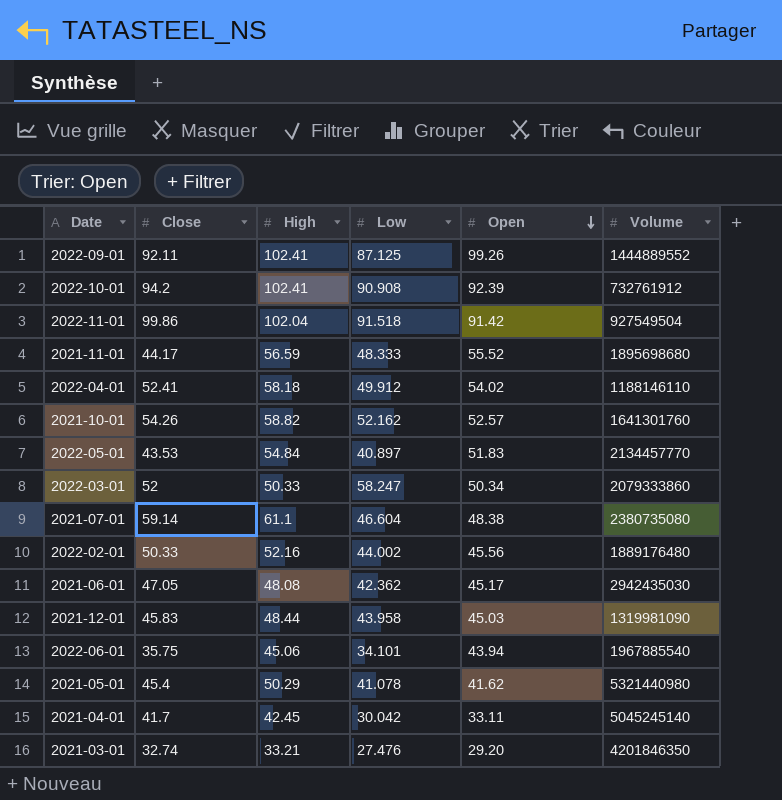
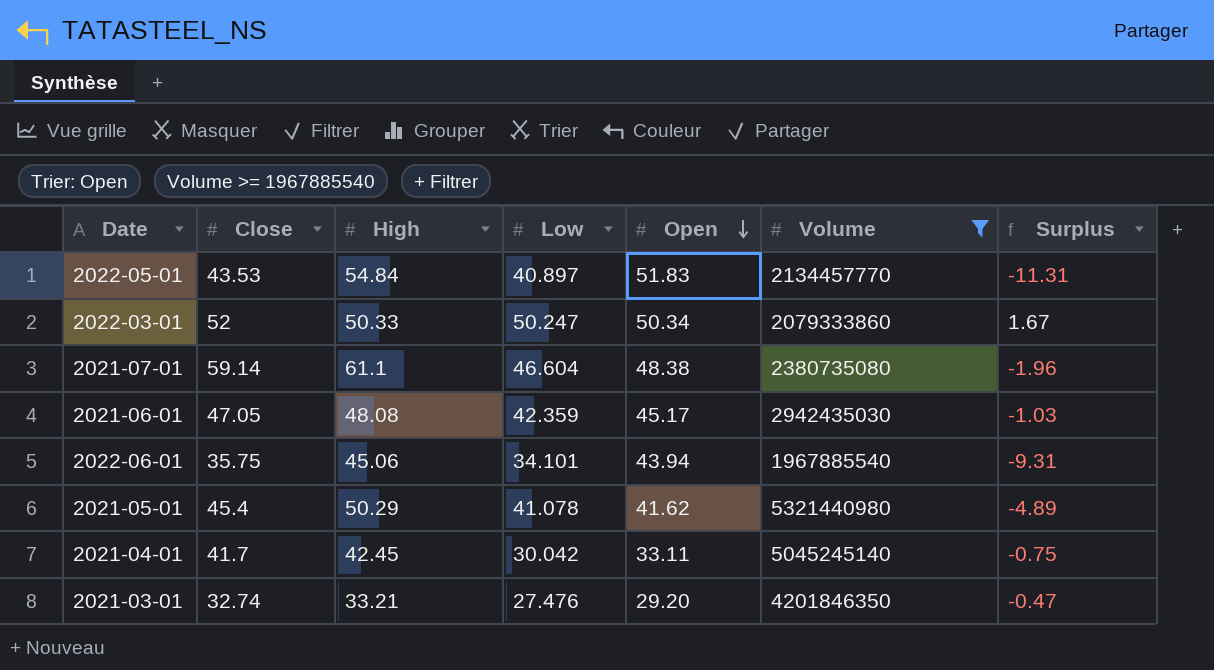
filter: none -> Volume >= 1967885540
column Surplus | formula: none -> [Close] - [High]
2022-03-01 | Low: 58.247 -> 50.247
2021-06-01 | Low: 42.362 -> 42.359

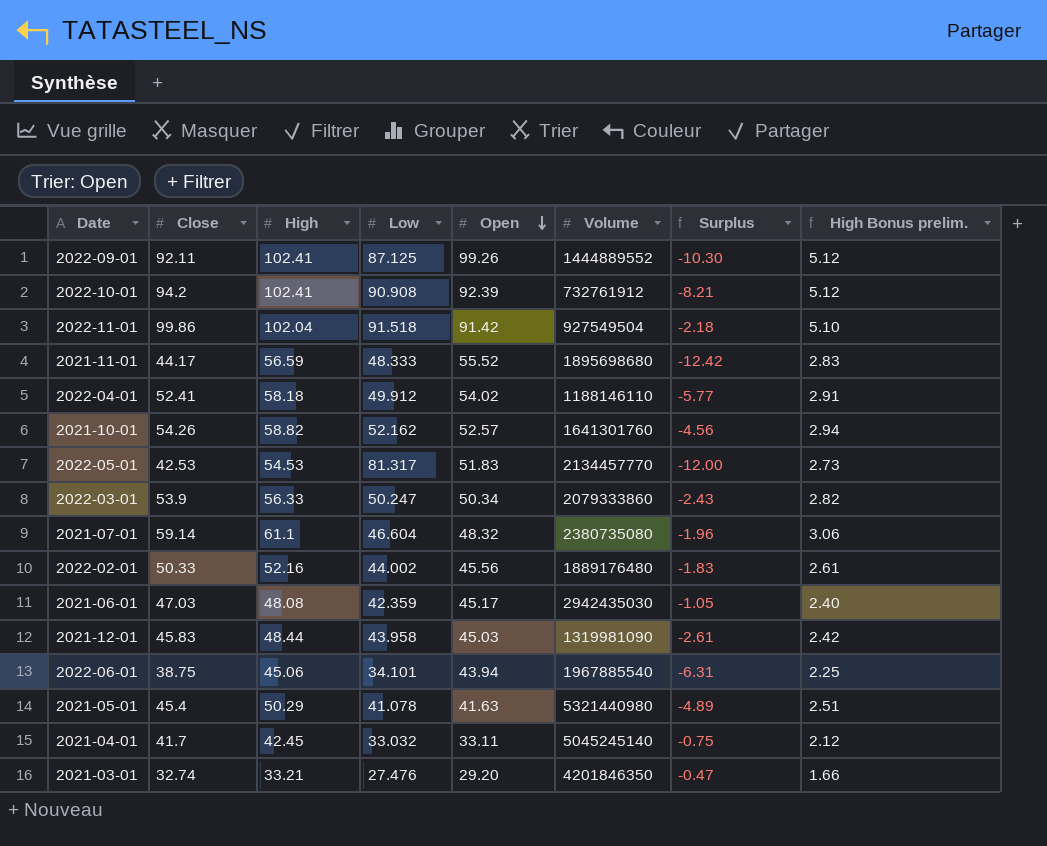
filter: Volume >= 1967885540 -> none
column High Bonus prelim. | formula: none -> [High] * 0.05
2022-05-01 | Close: 43.53 -> 42.53
2022-05-01 | High: 54.84 -> 54.53
2022-05-01 | Low: 40.897 -> 81.317
2022-05-01 | Surplus: -11.31 -> -12.00
2022-03-01 | Close: 52 -> 53.9
2022-03-01 | High: 50.33 -> 56.33
2022-03-01 | Surplus: 1.67 -> -2.43
2021-07-01 | Open: 48.38 -> 48.32
2021-06-01 | Close: 47.05 -> 47.03
2021-06-01 | Surplus: -1.03 -> -1.05
2022-06-01 | Close: 35.75 -> 38.75
2022-06-01 | Surplus: -9.31 -> -6.31
2021-05-01 | Open: 41.62 -> 41.63
2021-04-01 | Low: 30.042 -> 33.032

